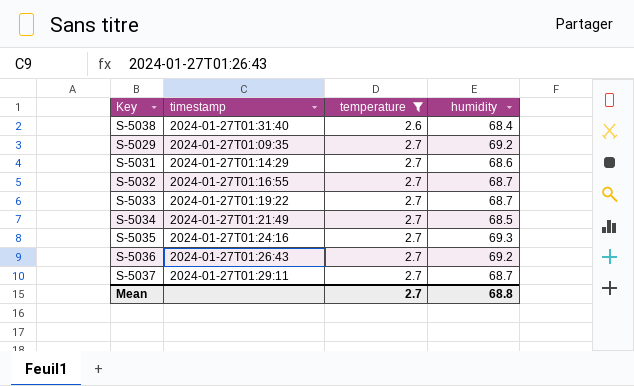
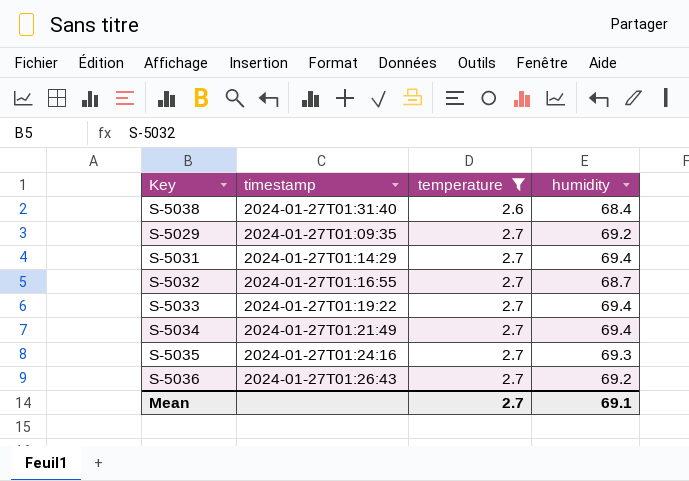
row S-5037: 2024-01-27T01:29:11 | 2.7 | 68.7 -> none
S-5031 | humidity: 68.6 -> 69.4
S-5033 | humidity: 68.7 -> 69.4
S-5034 | humidity: 68.5 -> 69.4
Mean | humidity: 68.8 -> 69.1

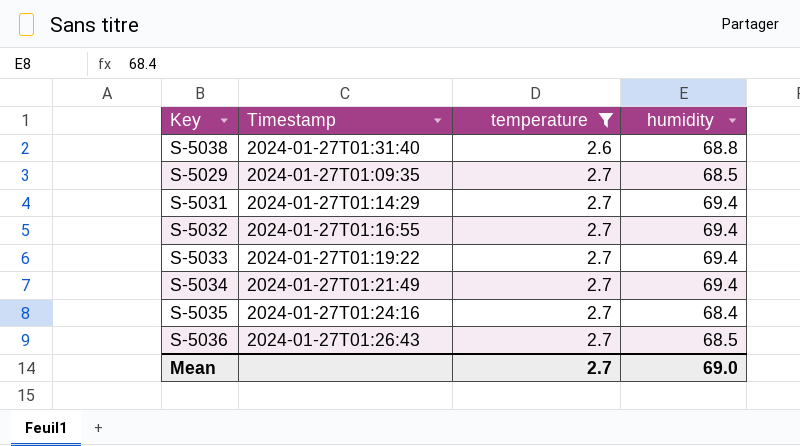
column name: timestamp -> Timestamp
S-5038 | humidity: 68.4 -> 68.8
S-5029 | humidity: 69.2 -> 68.5
S-5032 | humidity: 68.7 -> 69.4
S-5035 | humidity: 69.3 -> 68.4
S-5036 | humidity: 69.2 -> 68.5
Mean | humidity: 69.1 -> 69.0

